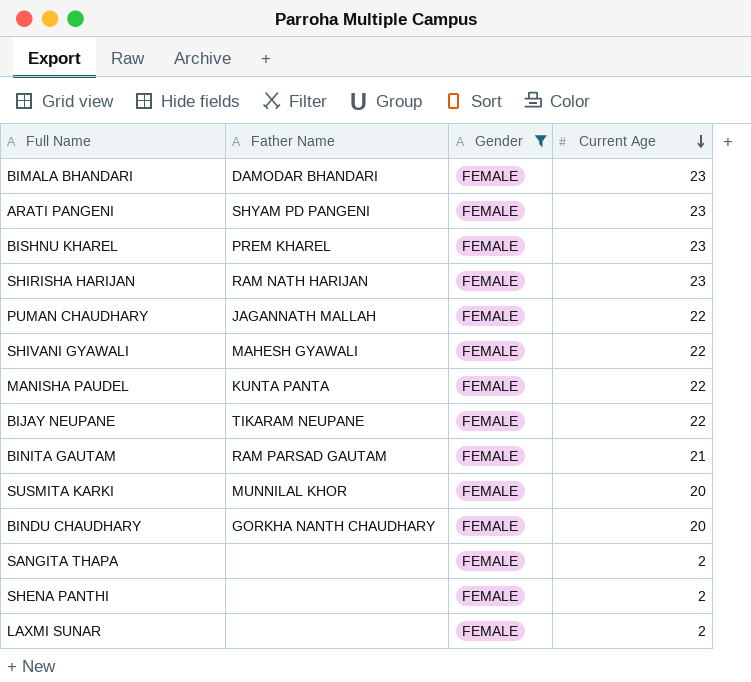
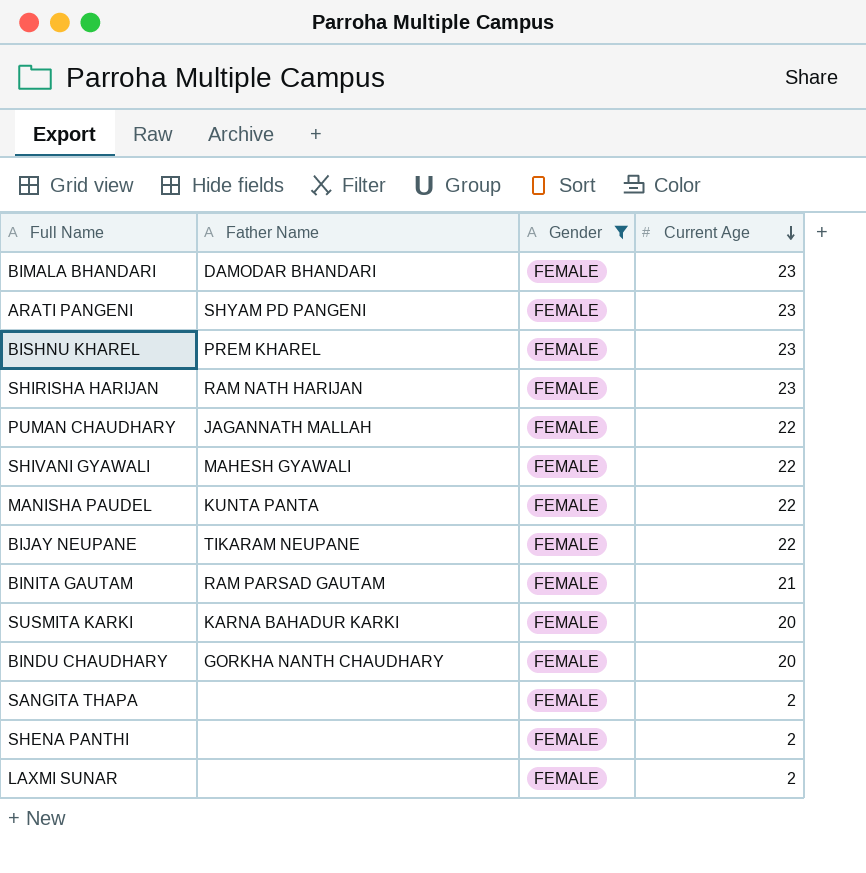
SUSMITA KARKI | Father Name: MUNNILAL KHOR -> KARNA BAHADUR KARKI

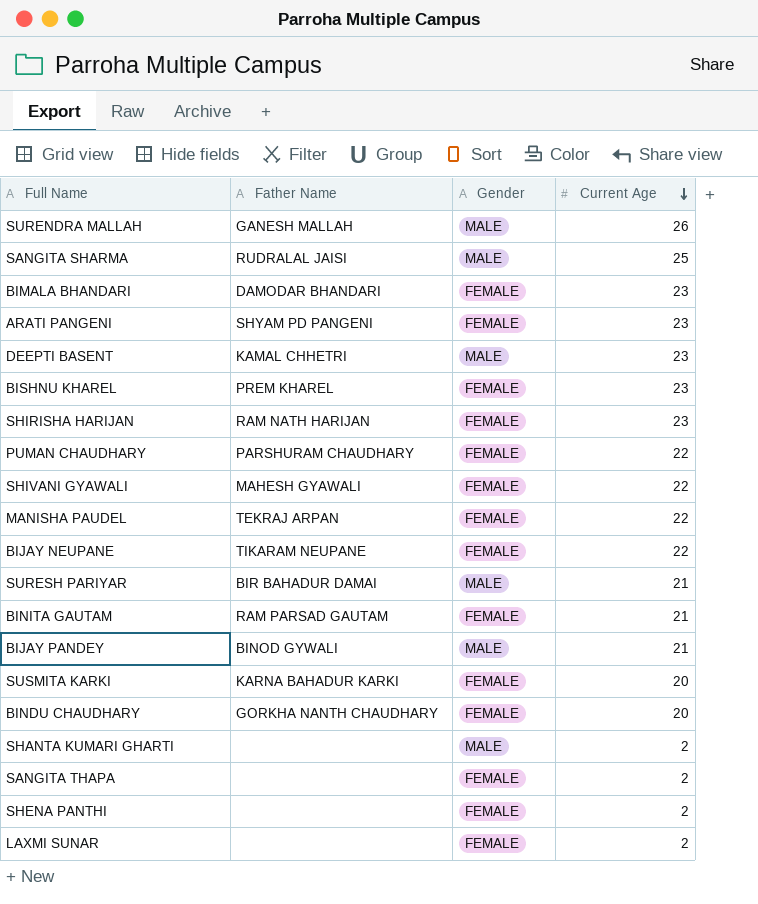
filter: Gender = FEMALE -> none
PUMAN CHAUDHARY | Father Name: JAGANNATH MALLAH -> PARSHURAM CHAUDHARY
MANISHA PAUDEL | Father Name: KUNTA PANTA -> TEKRAJ ARPAN

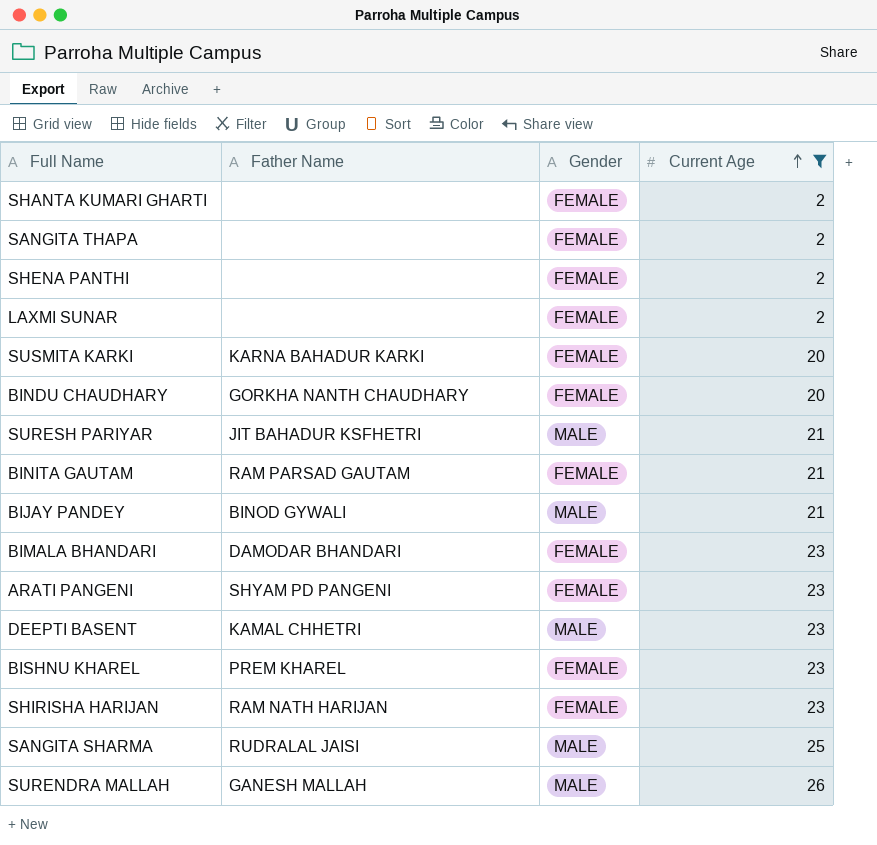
filter: none -> Current Age != 22
row order: Current Age descending -> Current Age ascending
SHANTA KUMARI GHARTI | Gender: MALE -> FEMALE
SURESH PARIYAR | Father Name: BIR BAHADUR DAMAI -> JIT BAHADUR KSFHETRI

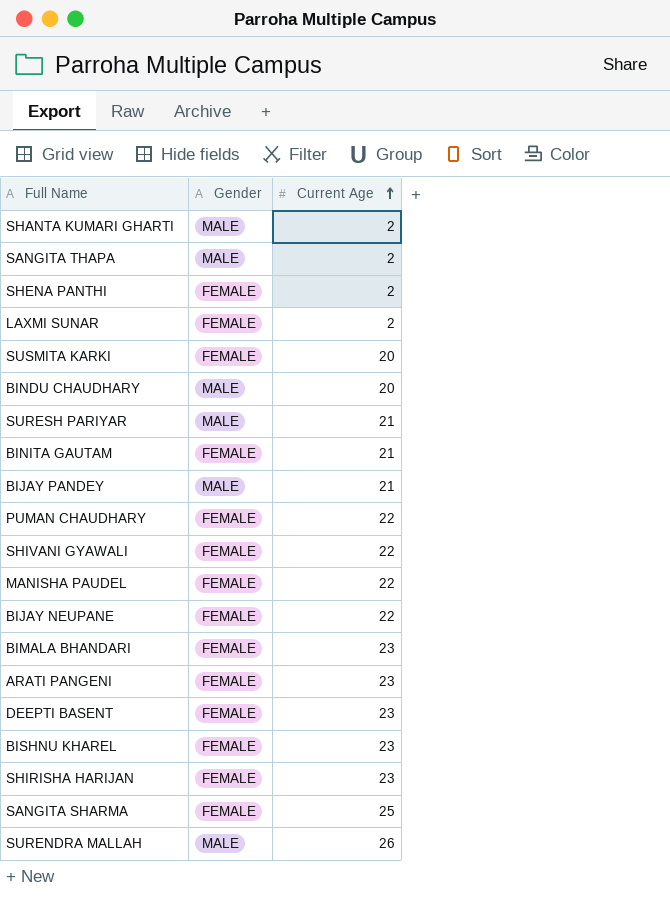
filter: Current Age != 22 -> none
column Father Name | position: 2 -> none
SHANTA KUMARI GHARTI | Gender: FEMALE -> MALE
SANGITA THAPA | Gender: FEMALE -> MALE
BINDU CHAUDHARY | Gender: FEMALE -> MALE
DEEPTI BASENT | Gender: MALE -> FEMALE
SANGITA SHARMA | Gender: MALE -> FEMALE

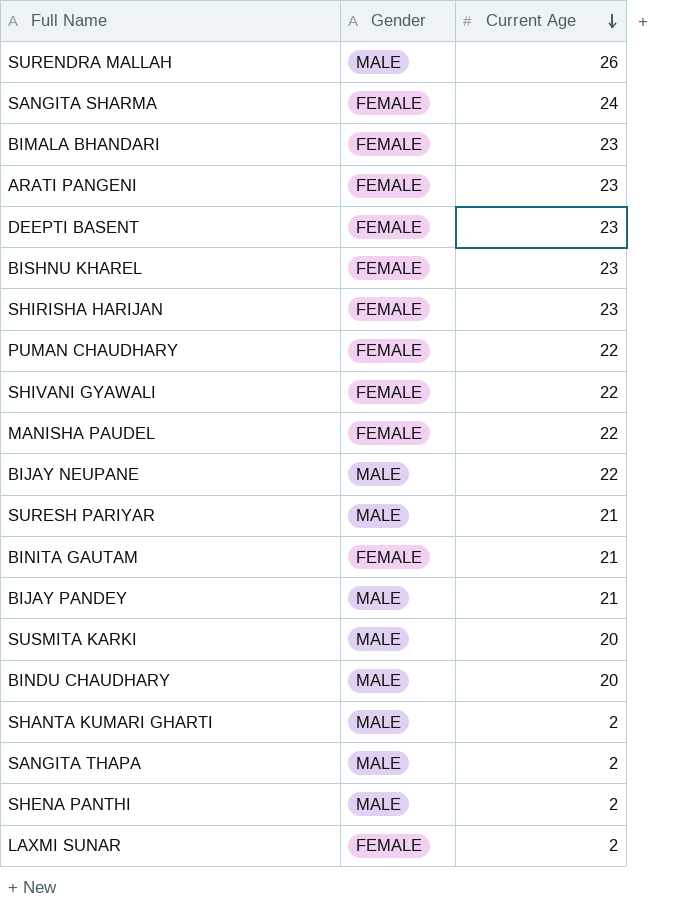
row order: Current Age ascending -> Current Age descending
SANGITA SHARMA | Current Age: 25 -> 24
BIJAY NEUPANE | Gender: FEMALE -> MALE
SUSMITA KARKI | Gender: FEMALE -> MALE
SHENA PANTHI | Gender: FEMALE -> MALE

